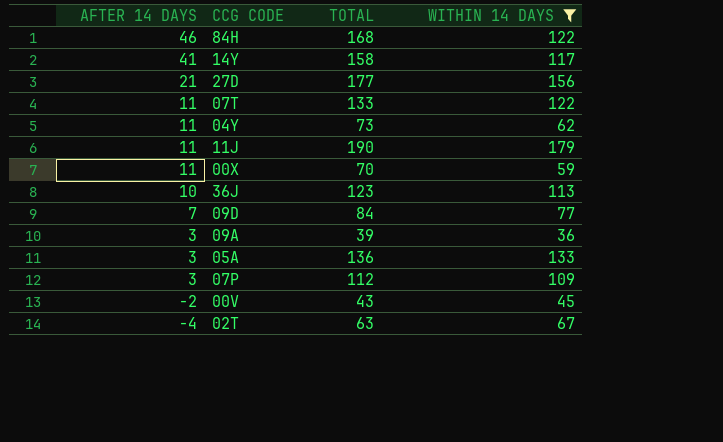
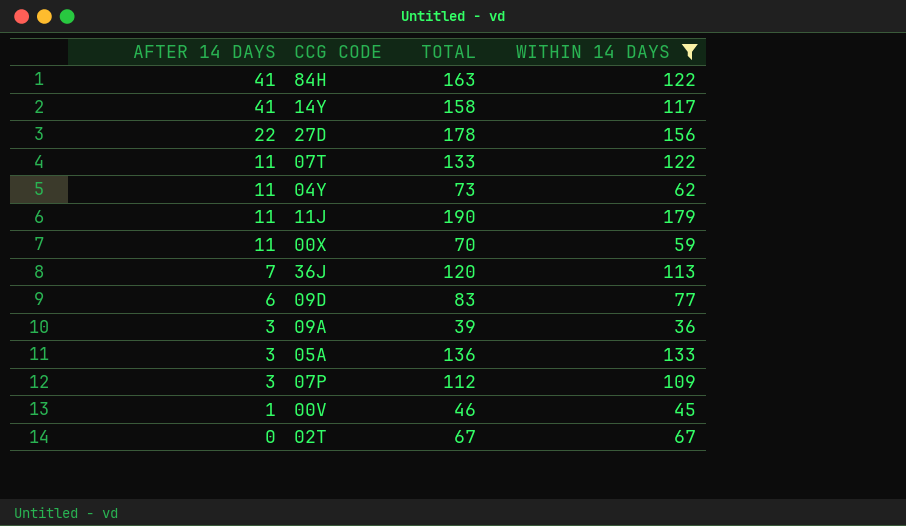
84H | AFTER 14 DAYS: 46 -> 41
84H | TOTAL: 168 -> 163
27D | AFTER 14 DAYS: 21 -> 22
27D | TOTAL: 177 -> 178
36J | AFTER 14 DAYS: 10 -> 7
36J | TOTAL: 123 -> 120
09D | AFTER 14 DAYS: 7 -> 6
09D | TOTAL: 84 -> 83
00V | AFTER 14 DAYS: -2 -> 1
00V | TOTAL: 43 -> 46
02T | AFTER 14 DAYS: -4 -> 0
02T | TOTAL: 63 -> 67

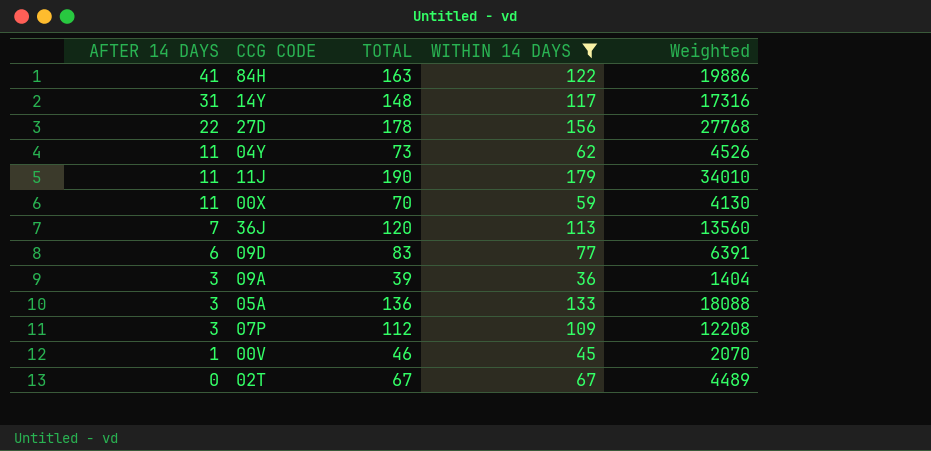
column Weighted | formula: none -> [TOTAL] * [WITHIN 14 DAYS]
row 07T: 11 | 133 | 122 -> none
14Y | AFTER 14 DAYS: 41 -> 31
14Y | TOTAL: 158 -> 148

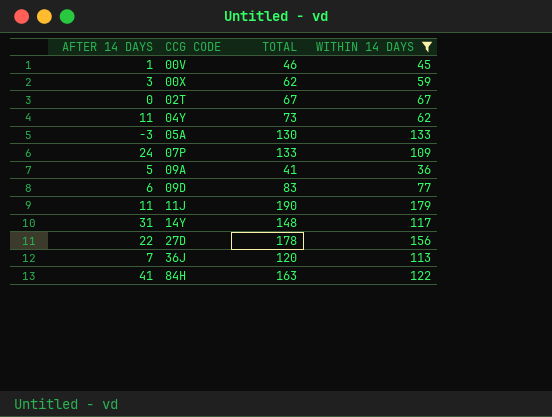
row order: AFTER 14 DAYS descending -> CCG CODE ascending
column Weighted | formula: [TOTAL] * [WITHIN 14 DAYS] -> none
00X | AFTER 14 DAYS: 11 -> 3
00X | TOTAL: 70 -> 62
05A | AFTER 14 DAYS: 3 -> -3
05A | TOTAL: 136 -> 130
07P | AFTER 14 DAYS: 3 -> 24
07P | TOTAL: 112 -> 133
09A | AFTER 14 DAYS: 3 -> 5
09A | TOTAL: 39 -> 41

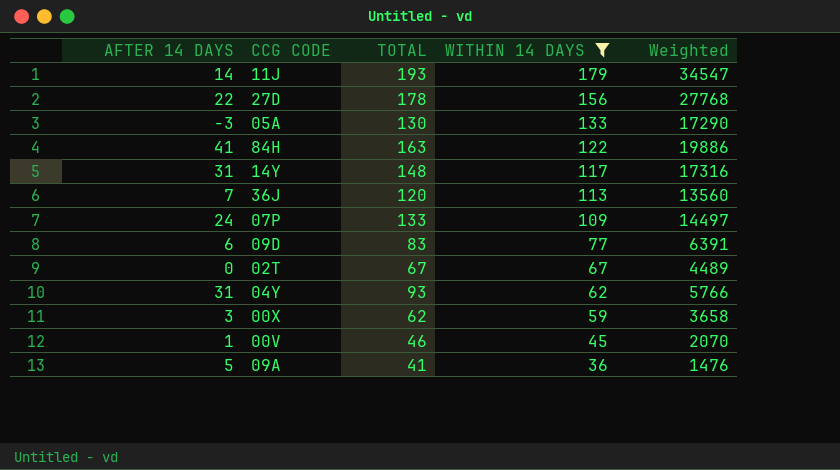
row order: CCG CODE ascending -> WITHIN 14 DAYS descending
column Weighted | formula: none -> [TOTAL] * [WITHIN 14 DAYS]
11J | AFTER 14 DAYS: 11 -> 14
11J | TOTAL: 190 -> 193
04Y | AFTER 14 DAYS: 11 -> 31
04Y | TOTAL: 73 -> 93

